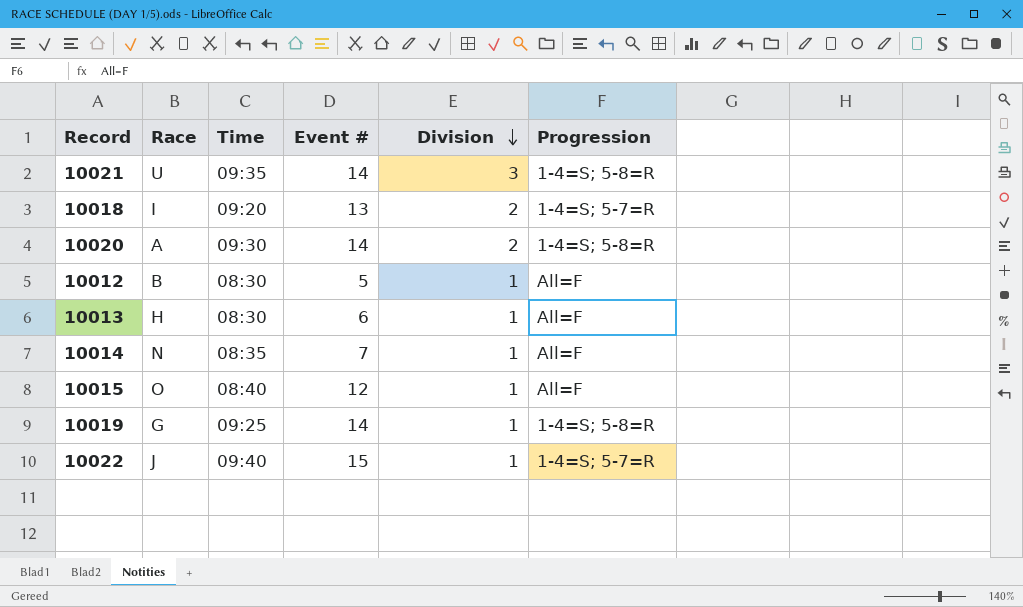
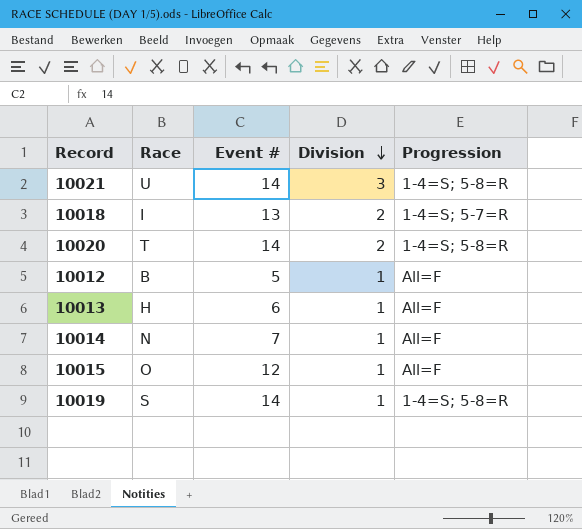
column Time | position: 3 -> none
row 10022: J | 09:40 | 15 | 1 | 1-4=S; 5-7=R -> none
10020 | Race: A -> T
10019 | Race: G -> S

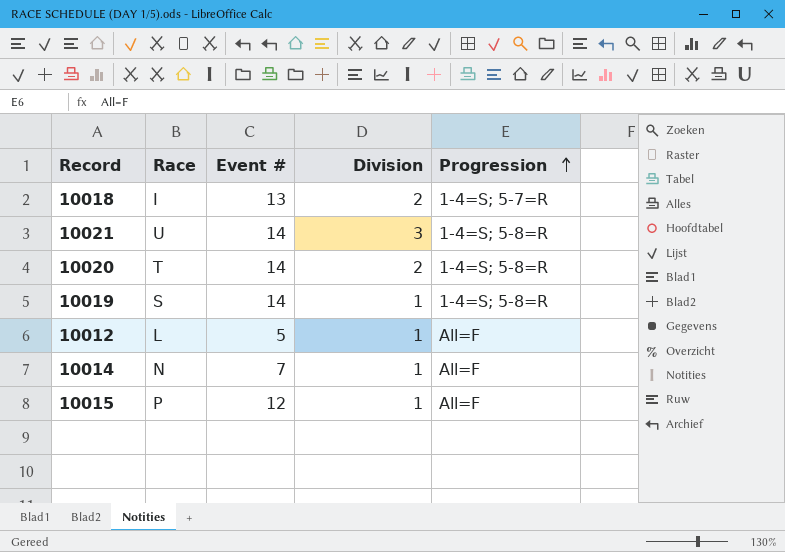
row order: Division descending -> Progression ascending
row 10013: H | 6 | 1 | All=F -> none
10012 | Race: B -> L
10015 | Race: O -> P

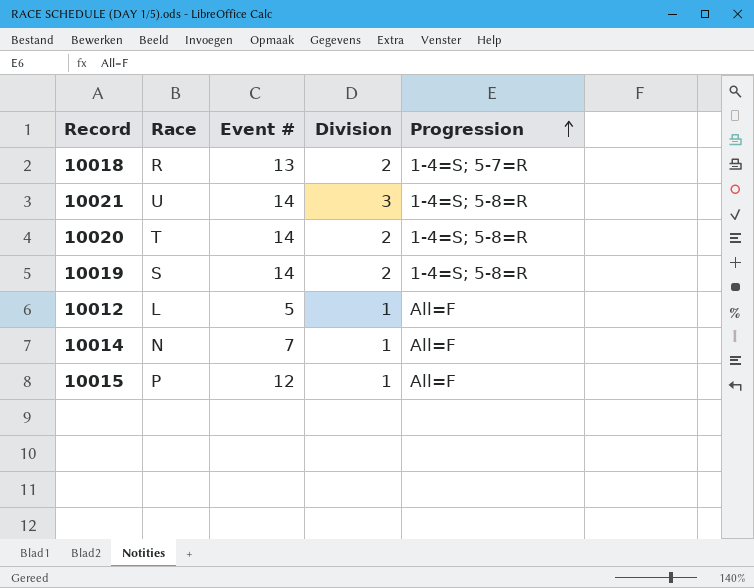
10018 | Race: I -> R
10019 | Division: 1 -> 2

